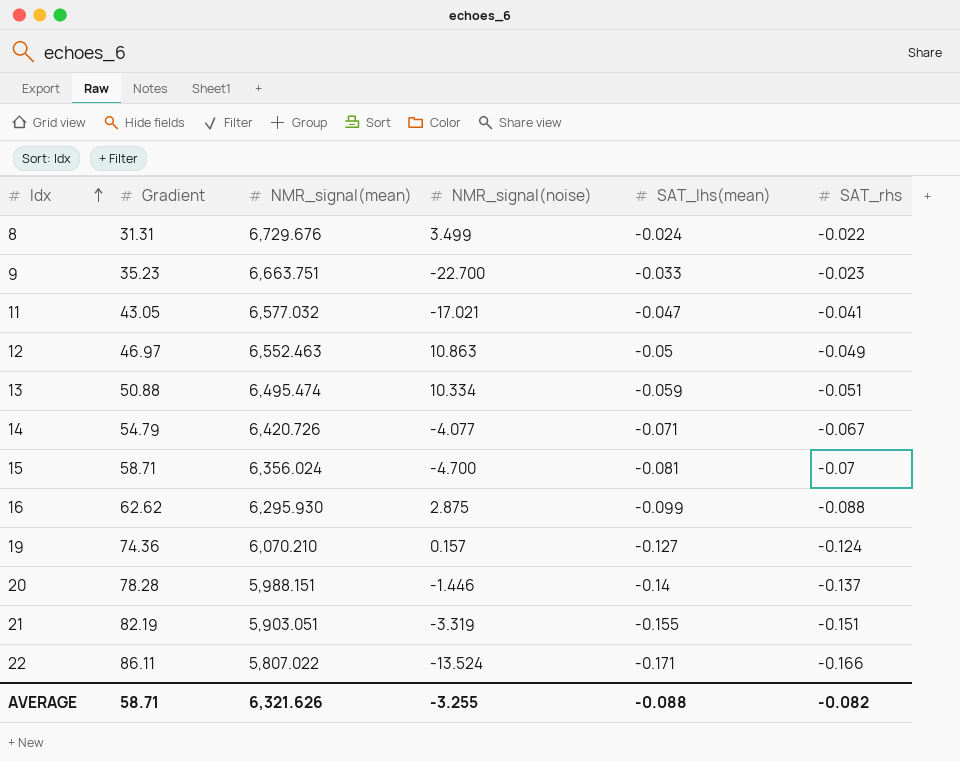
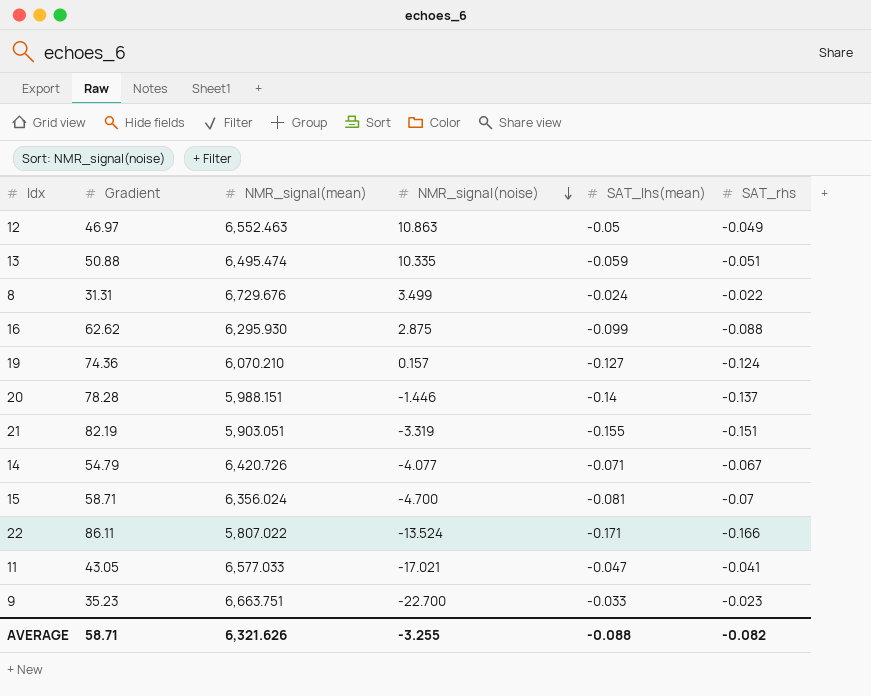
row order: Idx ascending -> NMR_signal(noise) descending
13 | NMR_signal(noise): 10.334 -> 10.335
11 | NMR_signal(mean): 6,577.032 -> 6,577.033

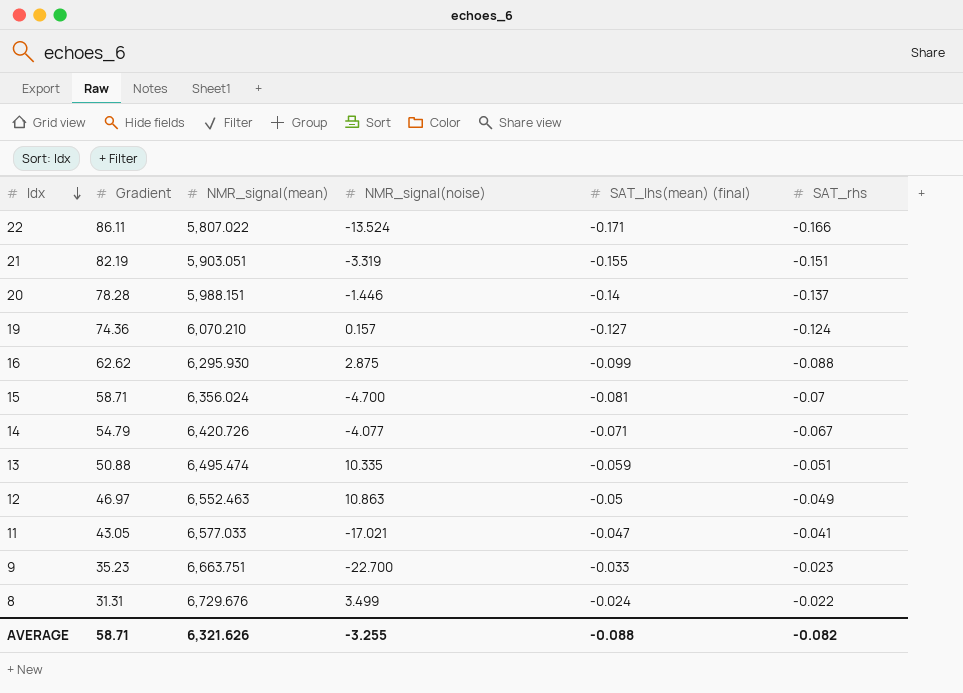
row order: NMR_signal(noise) descending -> Idx descending
column name: SAT_lhs(mean) -> SAT_lhs(mean) (final)

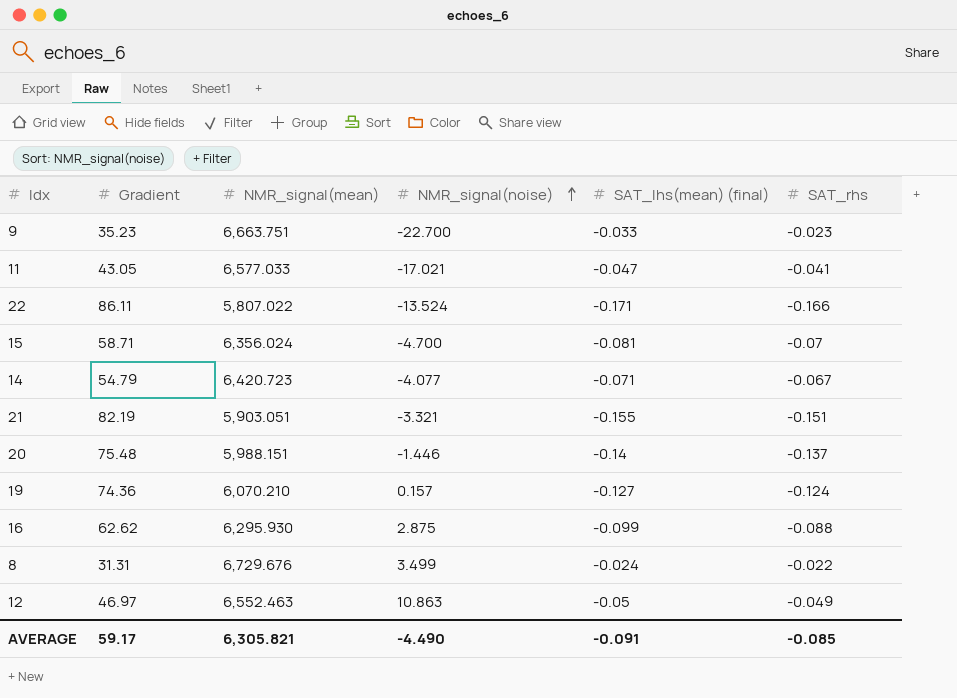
row order: Idx descending -> NMR_signal(noise) ascending
row 13: 50.88 | 6,495.474 | 10.335 | -0.059 | -0.051 -> none
14 | NMR_signal(mean): 6,420.726 -> 6,420.723
21 | NMR_signal(noise): -3.319 -> -3.321
20 | Gradient: 78.28 -> 75.48
AVERAGE | Gradient: 58.71 -> 59.17
AVERAGE | NMR_signal(mean): 6,321.626 -> 6,305.821
AVERAGE | NMR_signal(noise): -3.255 -> -4.490
AVERAGE | SAT_lhs(mean) (final): -0.088 -> -0.091
AVERAGE | SAT_rhs: -0.082 -> -0.085

